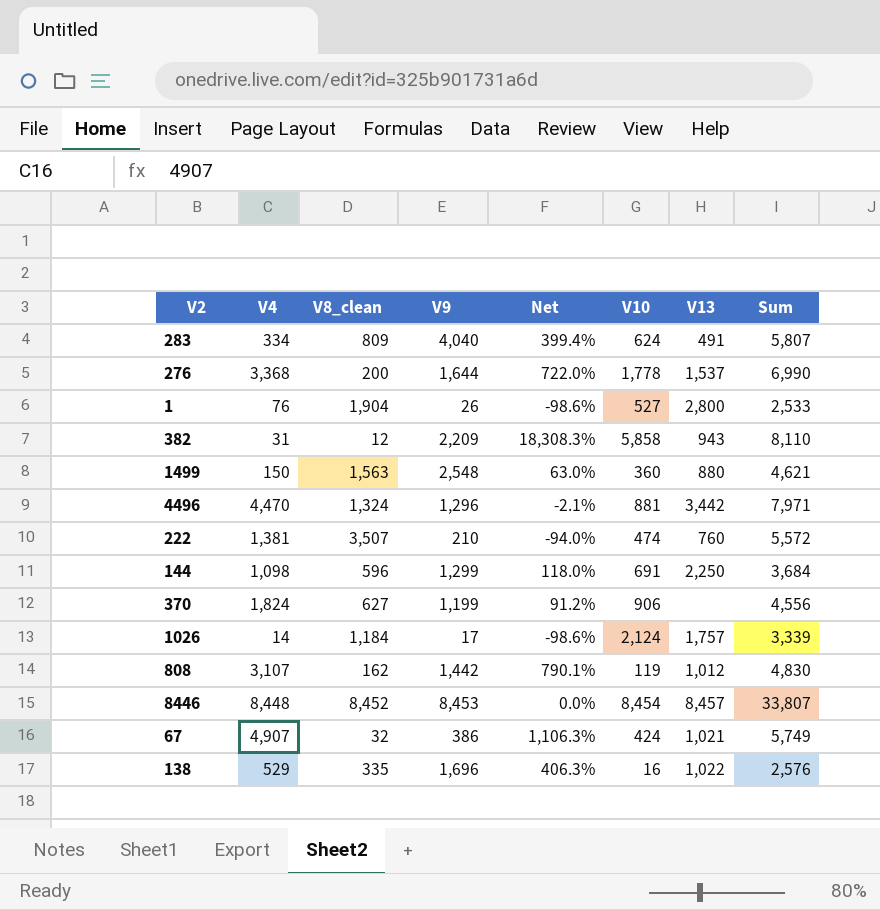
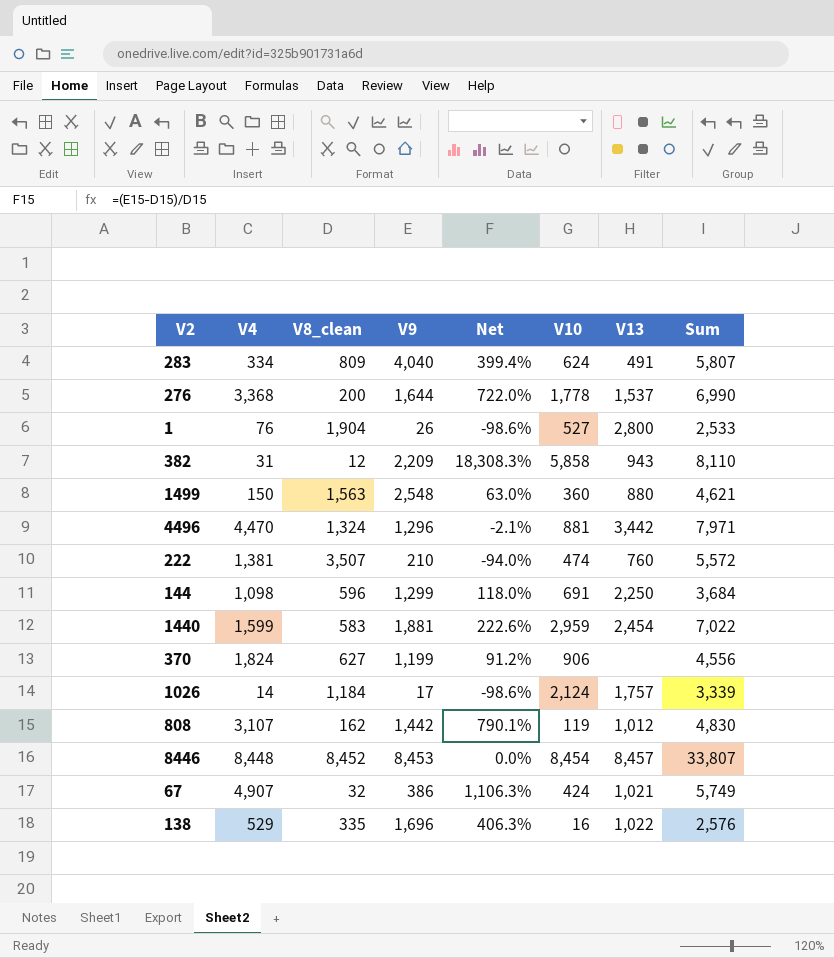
row 1440: none -> 1,599 | 583 | 1,881 | 222.6% | 2,959 | 2,454 | 7,022

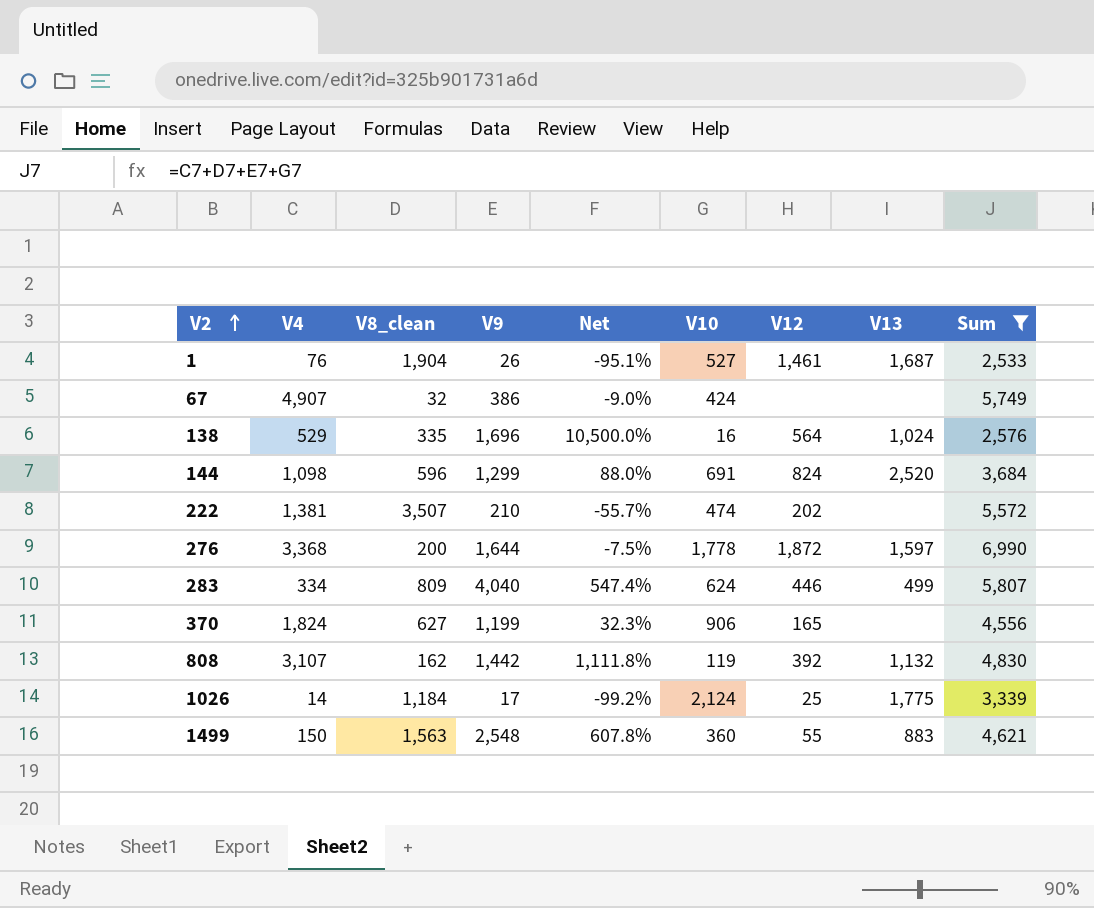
filter: none -> Sum <= 6,990
row order: none -> V2 ascending
column Net | formula: ([V9] - [V8_clean]) / [V8_clean] -> ([V9] - [V10]) / [V10]
column V12 | position: none -> 7
1 | V13: 2,800 -> 1,687
67 | V13: 1,021 -> none
138 | V13: 1,022 -> 1,024
144 | V13: 2,250 -> 2,520
222 | V13: 760 -> none
276 | V13: 1,537 -> 1,597
283 | V13: 491 -> 499
808 | V13: 1,012 -> 1,132
1026 | V13: 1,757 -> 1,775
1499 | V13: 880 -> 883

